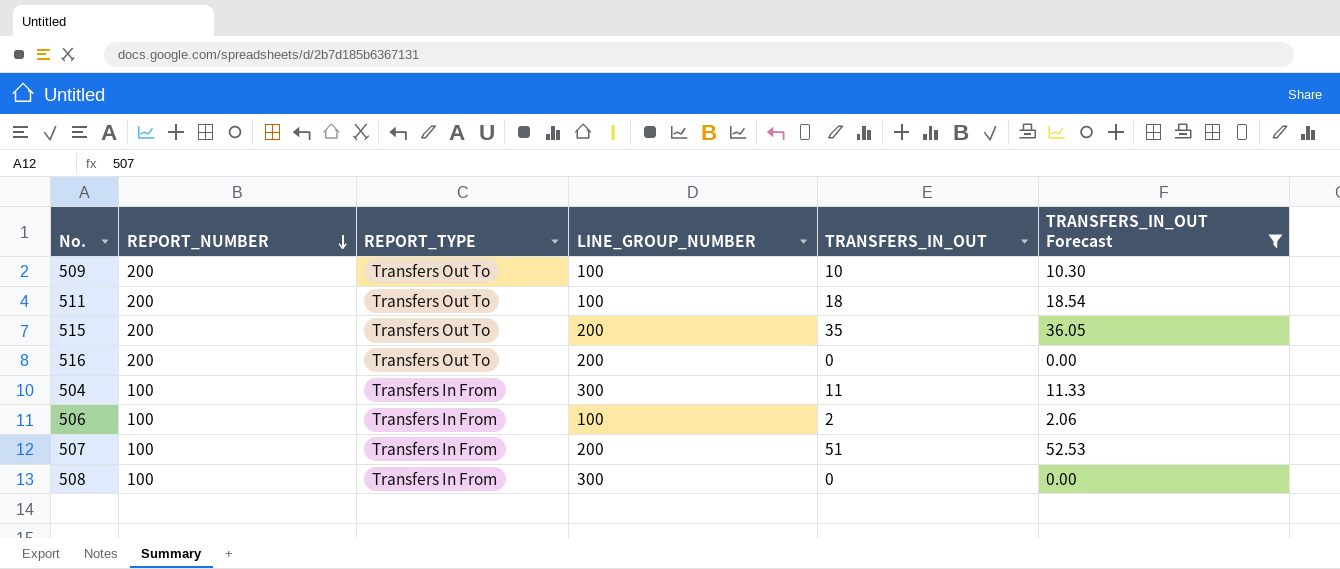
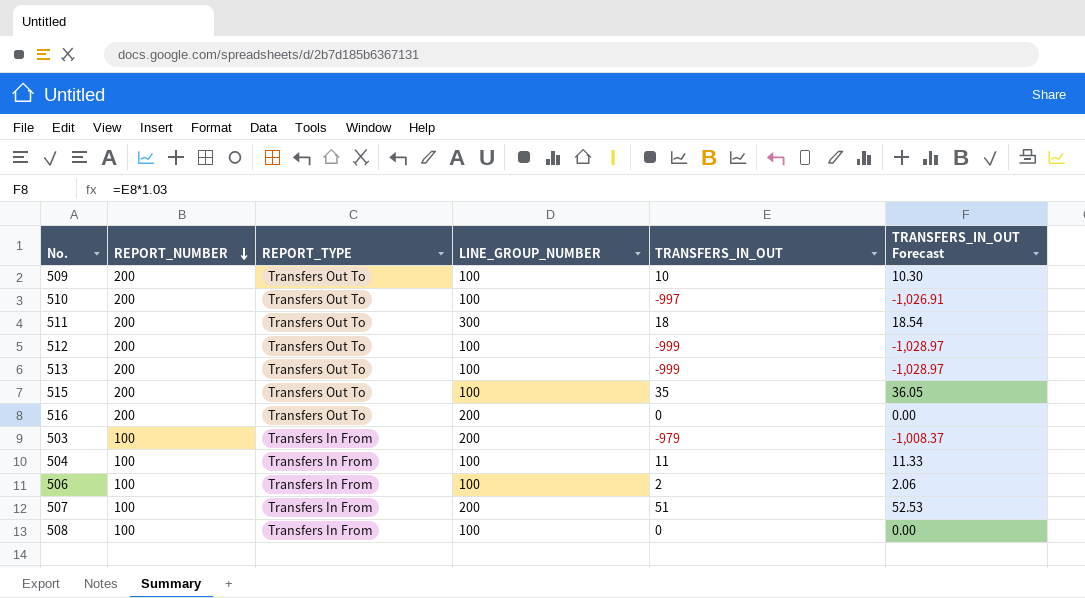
filter: TRANSFERS_IN_OUT Forecast >= 0.00 -> none
511 | LINE_GROUP_NUMBER: 100 -> 300
515 | LINE_GROUP_NUMBER: 200 -> 100
504 | LINE_GROUP_NUMBER: 300 -> 100
508 | LINE_GROUP_NUMBER: 300 -> 100

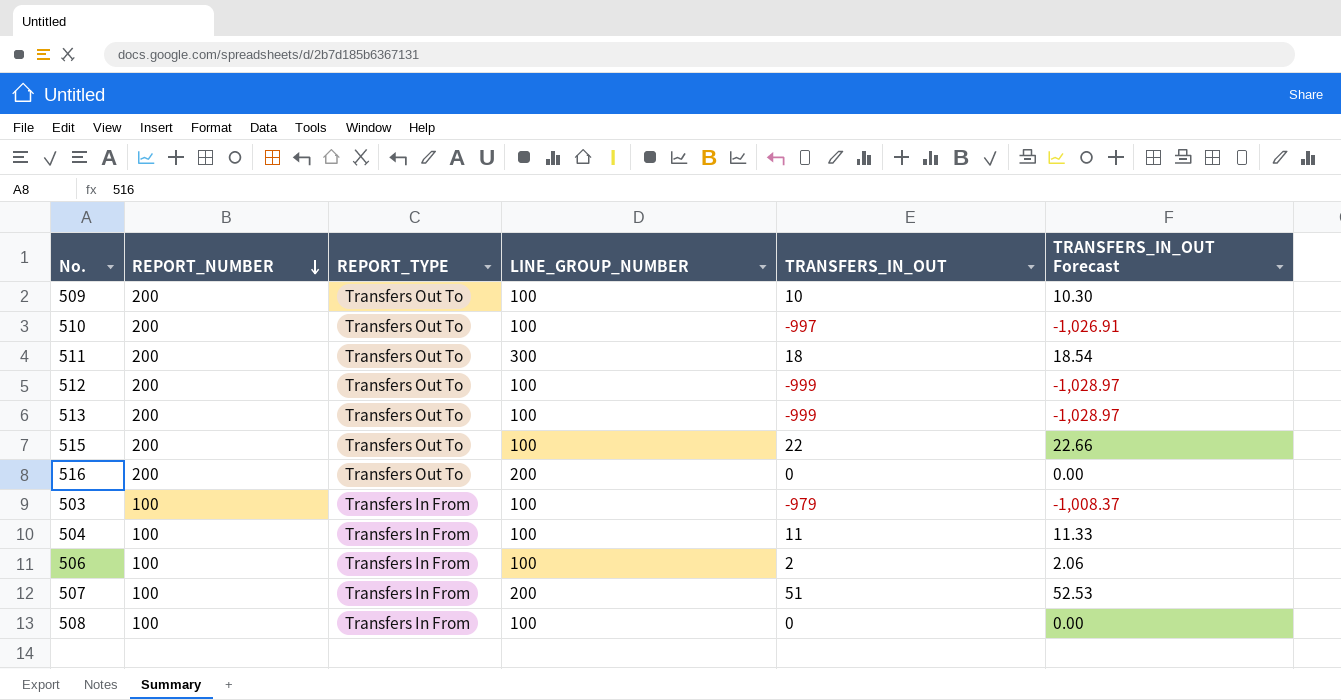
515 | TRANSFERS_IN_OUT: 35 -> 22
515 | TRANSFERS_IN_OUT Forecast: 36.05 -> 22.66
503 | LINE_GROUP_NUMBER: 200 -> 100

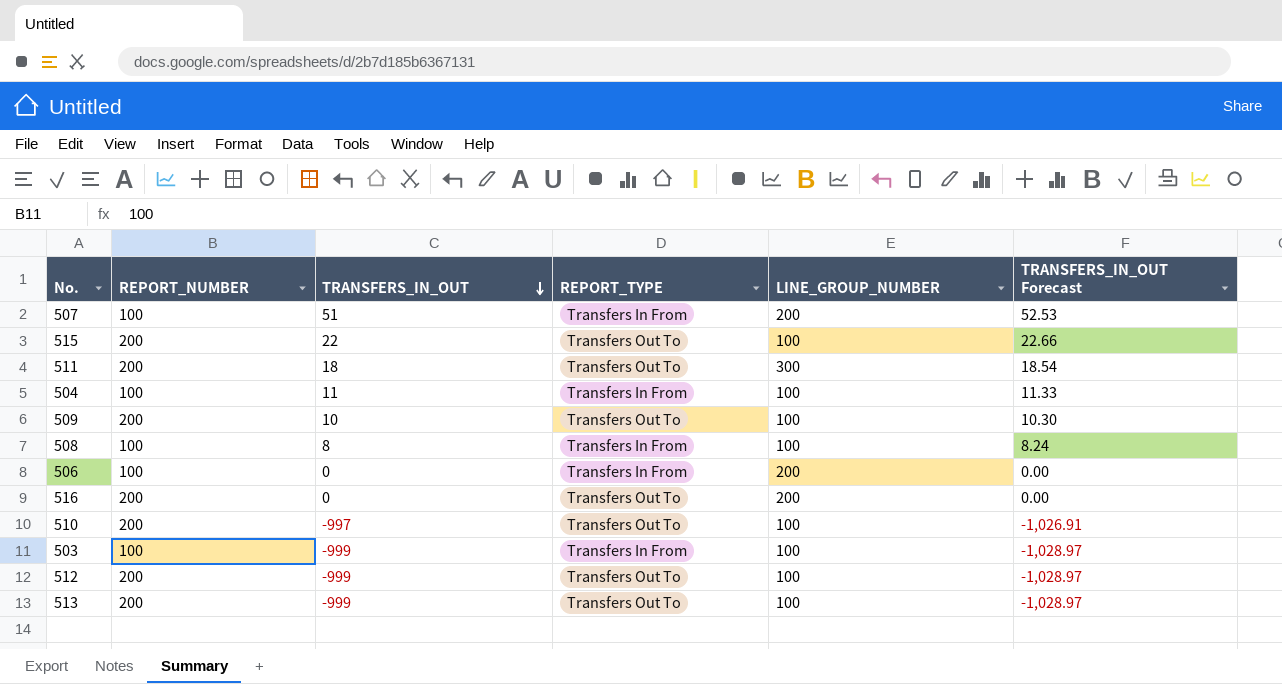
row order: REPORT_NUMBER descending -> TRANSFERS_IN_OUT descending
column TRANSFERS_IN_OUT | position: 5 -> 3
508 | TRANSFERS_IN_OUT: 0 -> 8
508 | TRANSFERS_IN_OUT Forecast: 0.00 -> 8.24
506 | TRANSFERS_IN_OUT: 2 -> 0
506 | LINE_GROUP_NUMBER: 100 -> 200
506 | TRANSFERS_IN_OUT Forecast: 2.06 -> 0.00
503 | TRANSFERS_IN_OUT: -979 -> -999
503 | TRANSFERS_IN_OUT Forecast: -1,008.37 -> -1,028.97

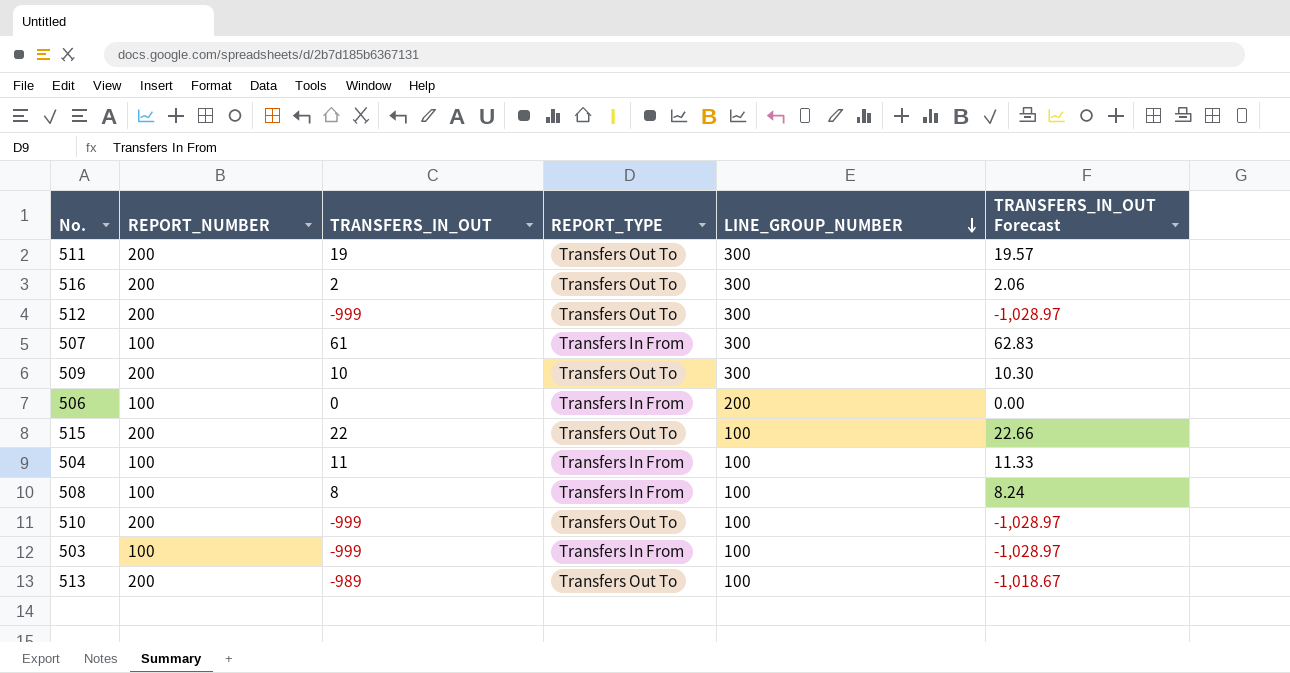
row order: TRANSFERS_IN_OUT descending -> LINE_GROUP_NUMBER descending
511 | TRANSFERS_IN_OUT: 18 -> 19
511 | TRANSFERS_IN_OUT Forecast: 18.54 -> 19.57
516 | TRANSFERS_IN_OUT: 0 -> 2
516 | LINE_GROUP_NUMBER: 200 -> 300
516 | TRANSFERS_IN_OUT Forecast: 0.00 -> 2.06
512 | LINE_GROUP_NUMBER: 100 -> 300
507 | TRANSFERS_IN_OUT: 51 -> 61
507 | LINE_GROUP_NUMBER: 200 -> 300
507 | TRANSFERS_IN_OUT Forecast: 52.53 -> 62.83
509 | LINE_GROUP_NUMBER: 100 -> 300
510 | TRANSFERS_IN_OUT: -997 -> -999
510 | TRANSFERS_IN_OUT Forecast: -1,026.91 -> -1,028.97
513 | TRANSFERS_IN_OUT: -999 -> -989
513 | TRANSFERS_IN_OUT Forecast: -1,028.97 -> -1,018.67

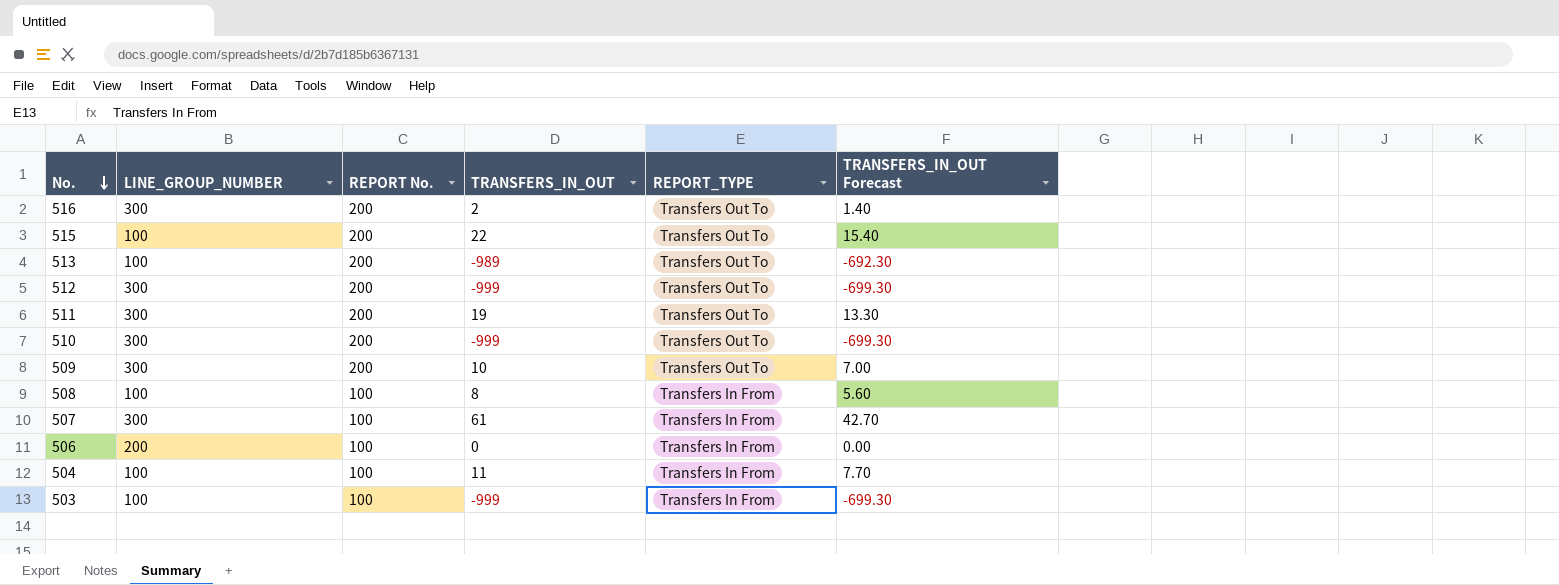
row order: LINE_GROUP_NUMBER descending -> No. descending
column LINE_GROUP_NUMBER | position: 5 -> 2
column name: REPORT_NUMBER -> REPORT No.
column TRANSFERS_IN_OUT Forecast | formula: [TRANSFERS_IN_OUT] * 1.03 -> [TRANSFERS_IN_OUT] * 0.7
510 | LINE_GROUP_NUMBER: 100 -> 300

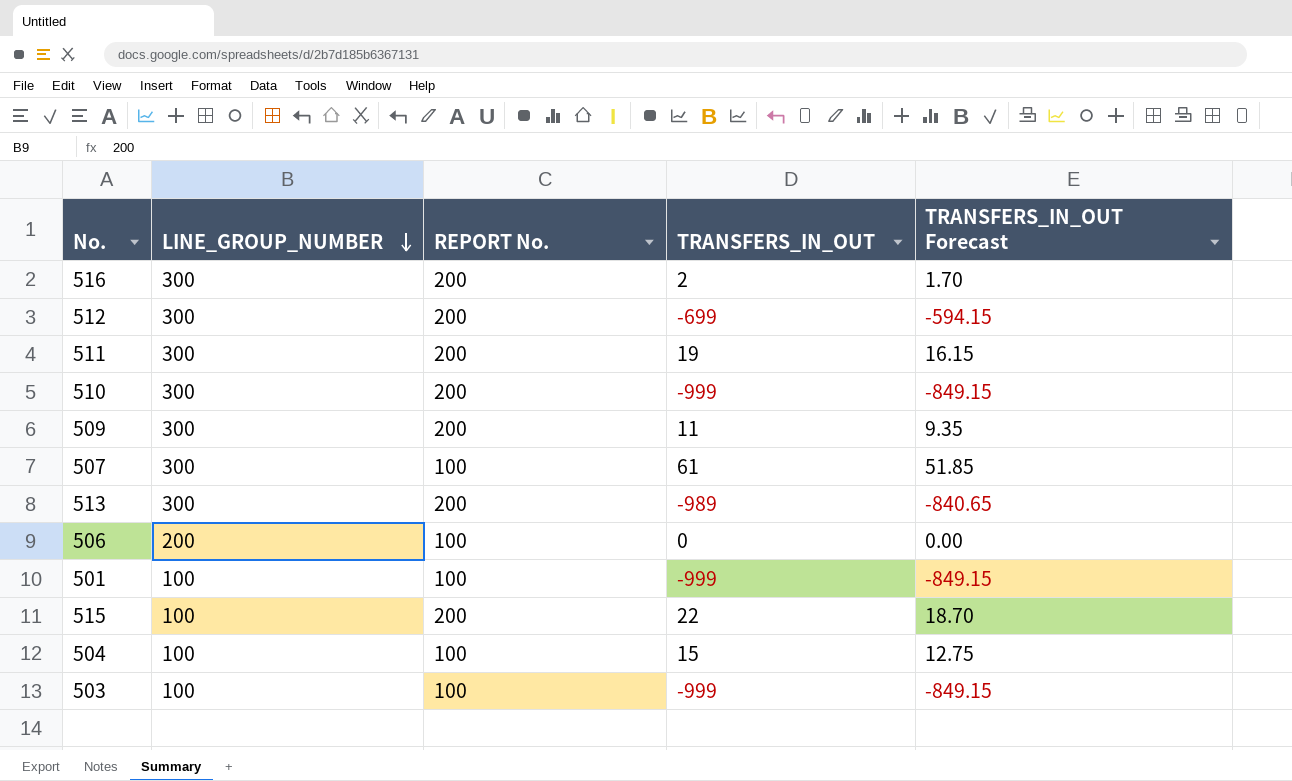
row order: No. descending -> LINE_GROUP_NUMBER descending
column REPORT_TYPE | position: 5 -> none
column TRANSFERS_IN_OUT Forecast | formula: [TRANSFERS_IN_OUT] * 0.7 -> [TRANSFERS_IN_OUT] * 0.85
row 508: 100 | 100 | 8 | Transfers In From | 5.60 -> none
512 | TRANSFERS_IN_OUT: -999 -> -699
509 | TRANSFERS_IN_OUT: 10 -> 11
513 | LINE_GROUP_NUMBER: 100 -> 300
row 501: none -> 100 | 100 | -999 | -849.15
504 | TRANSFERS_IN_OUT: 11 -> 15

